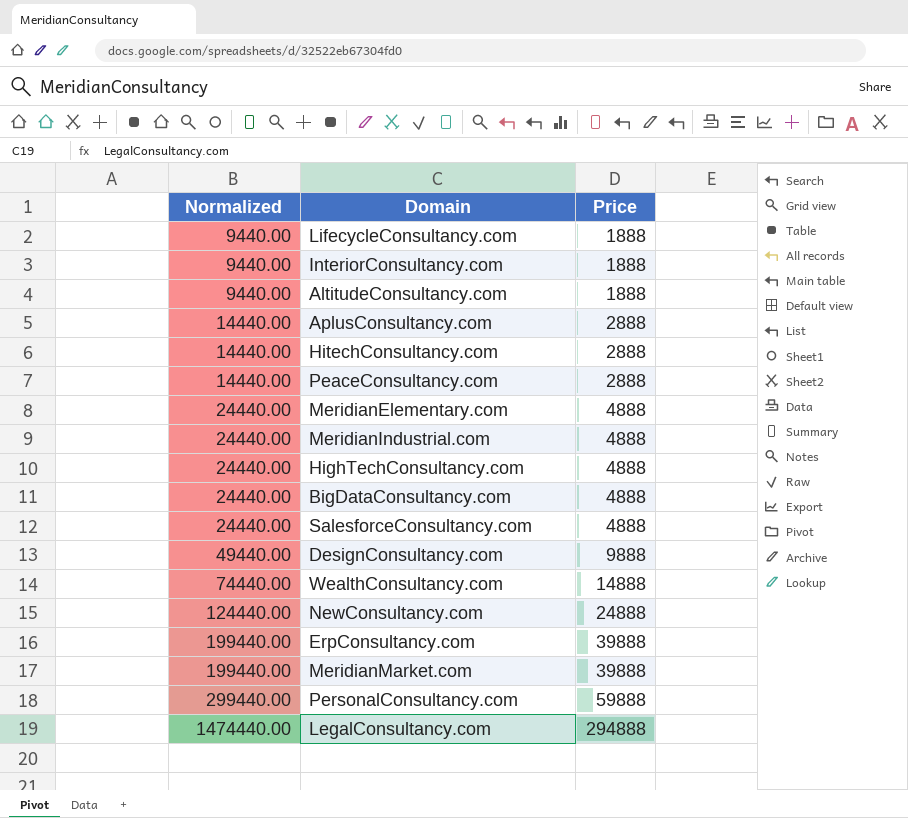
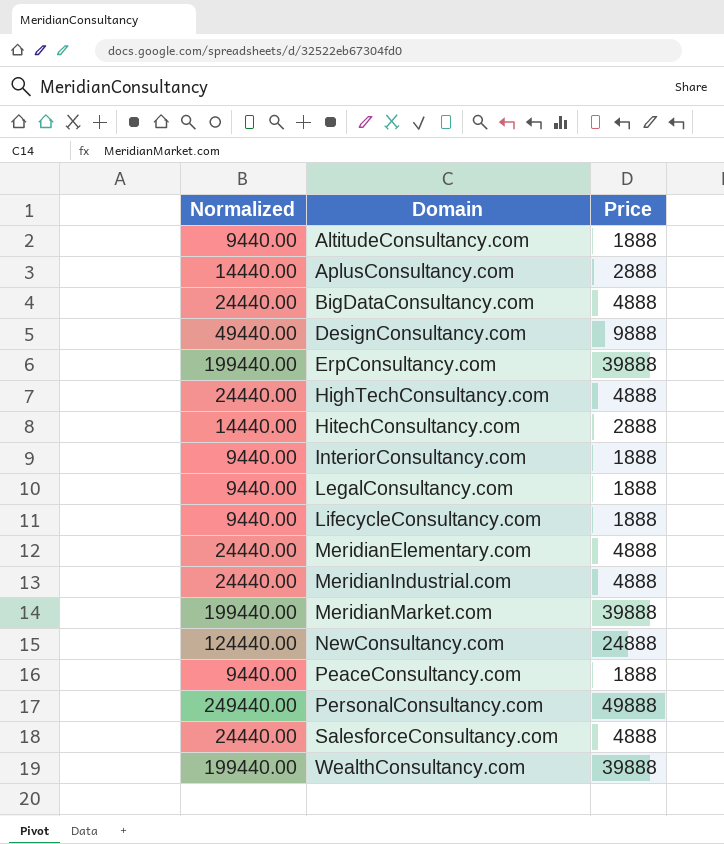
row order: Normalized ascending -> Domain ascending
LegalConsultancy.com | Normalized: 1474440.00 -> 9440.00
LegalConsultancy.com | Price: 294888 -> 1888
PeaceConsultancy.com | Normalized: 14440.00 -> 9440.00
PeaceConsultancy.com | Price: 2888 -> 1888
PersonalConsultancy.com | Normalized: 299440.00 -> 249440.00
PersonalConsultancy.com | Price: 59888 -> 49888
WealthConsultancy.com | Normalized: 74440.00 -> 199440.00
WealthConsultancy.com | Price: 14888 -> 39888

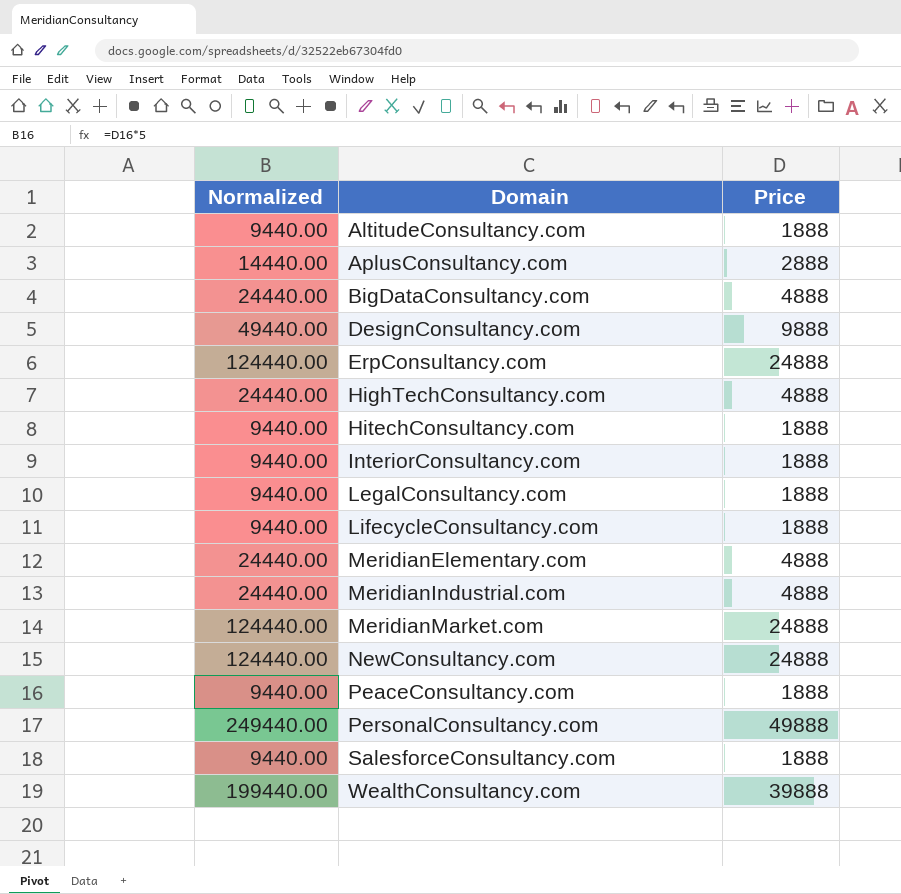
ErpConsultancy.com | Normalized: 199440.00 -> 124440.00
ErpConsultancy.com | Price: 39888 -> 24888
HitechConsultancy.com | Normalized: 14440.00 -> 9440.00
HitechConsultancy.com | Price: 2888 -> 1888
MeridianMarket.com | Normalized: 199440.00 -> 124440.00
MeridianMarket.com | Price: 39888 -> 24888
SalesforceConsultancy.com | Normalized: 24440.00 -> 9440.00
SalesforceConsultancy.com | Price: 4888 -> 1888

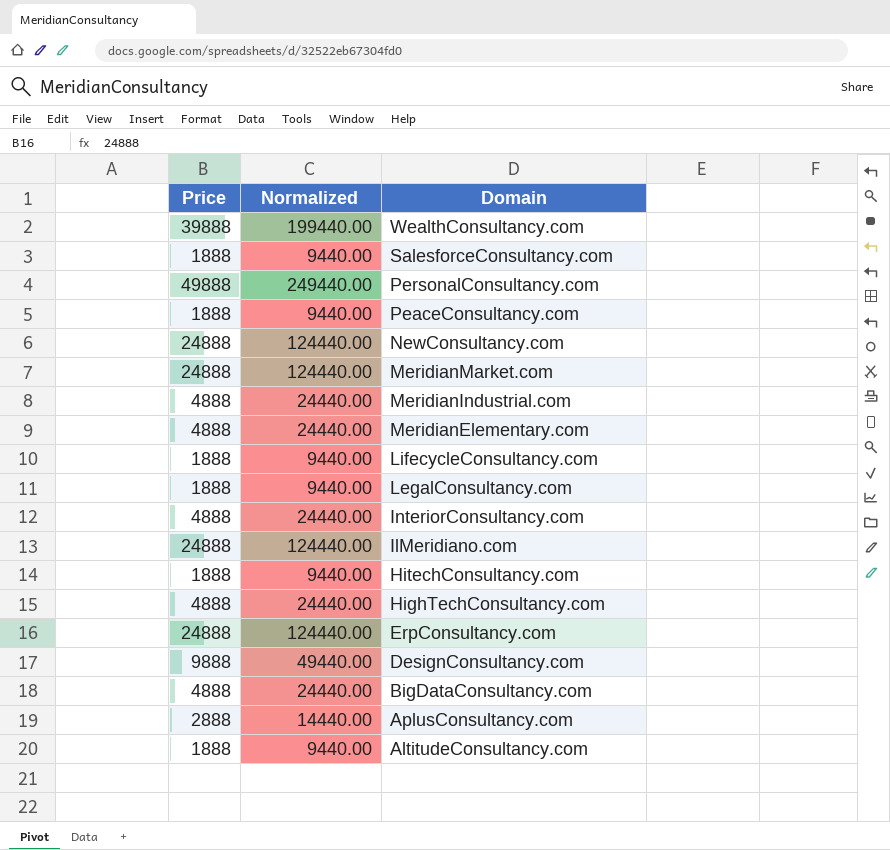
row order: Domain ascending -> Domain descending
column Price | position: 3 -> 1
InteriorConsultancy.com | Price: 1888 -> 4888
InteriorConsultancy.com | Normalized: 9440.00 -> 24440.00
row IlMeridiano.com: none -> 24888 | 124440.00

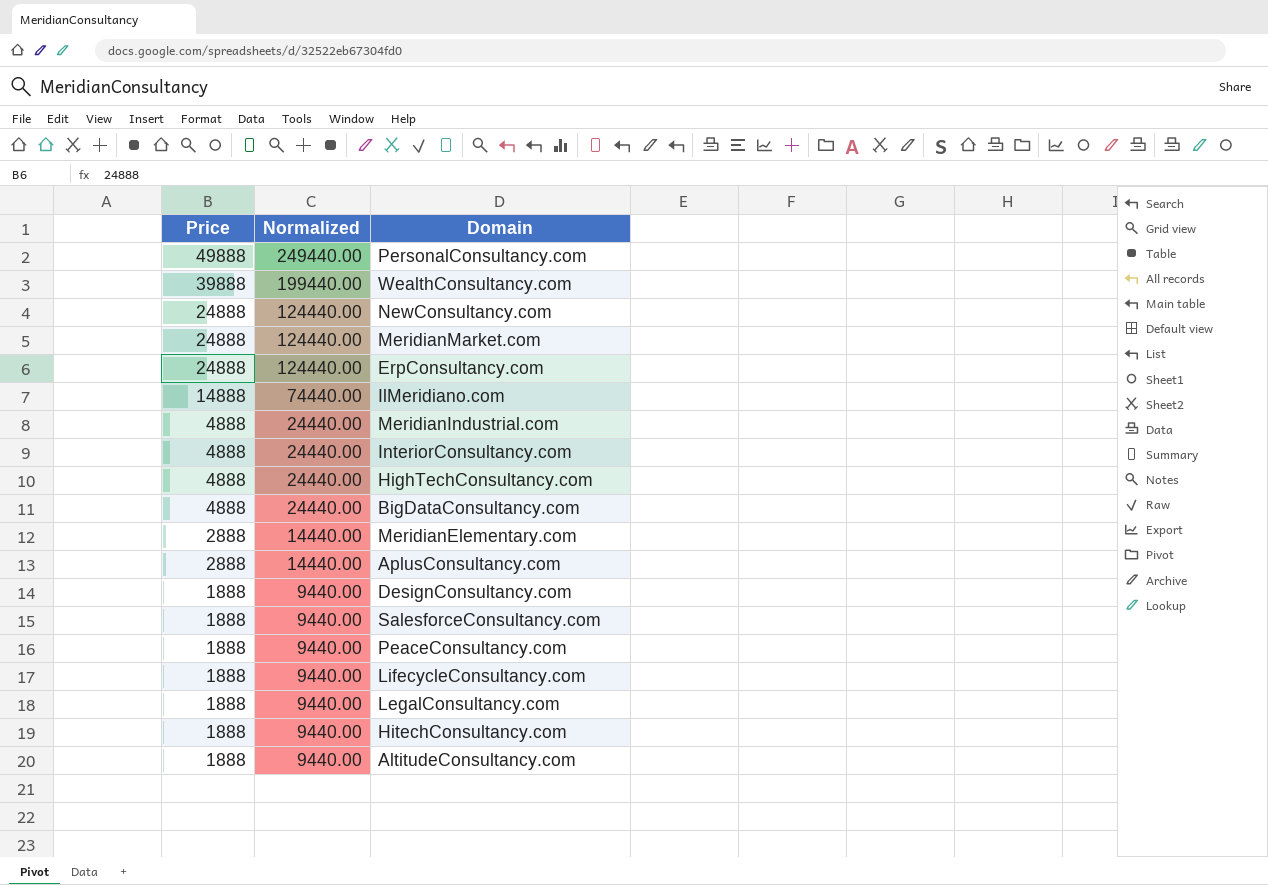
row order: Domain descending -> Price descending
IlMeridiano.com | Price: 24888 -> 14888
IlMeridiano.com | Normalized: 124440.00 -> 74440.00
MeridianElementary.com | Price: 4888 -> 2888
MeridianElementary.com | Normalized: 24440.00 -> 14440.00
DesignConsultancy.com | Price: 9888 -> 1888
DesignConsultancy.com | Normalized: 49440.00 -> 9440.00

